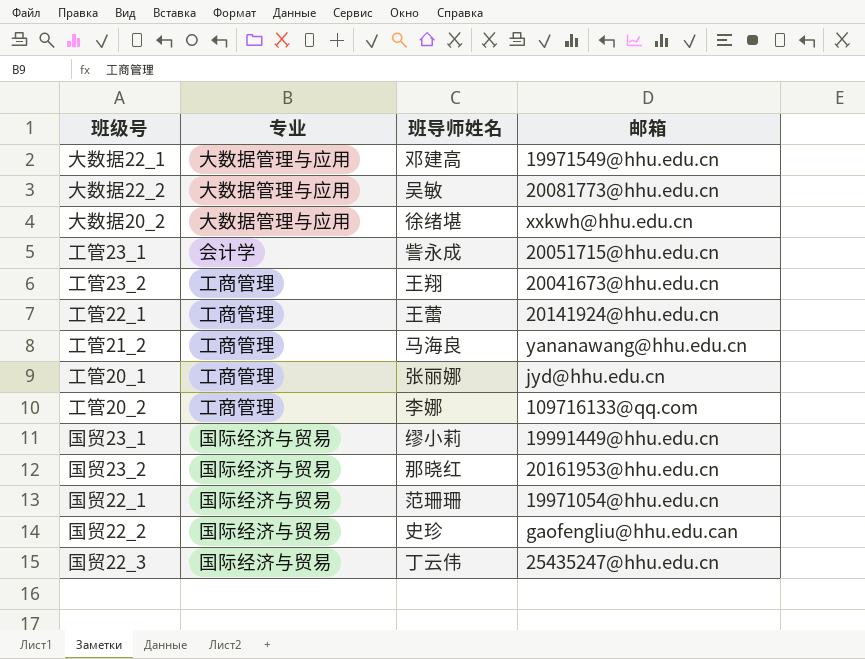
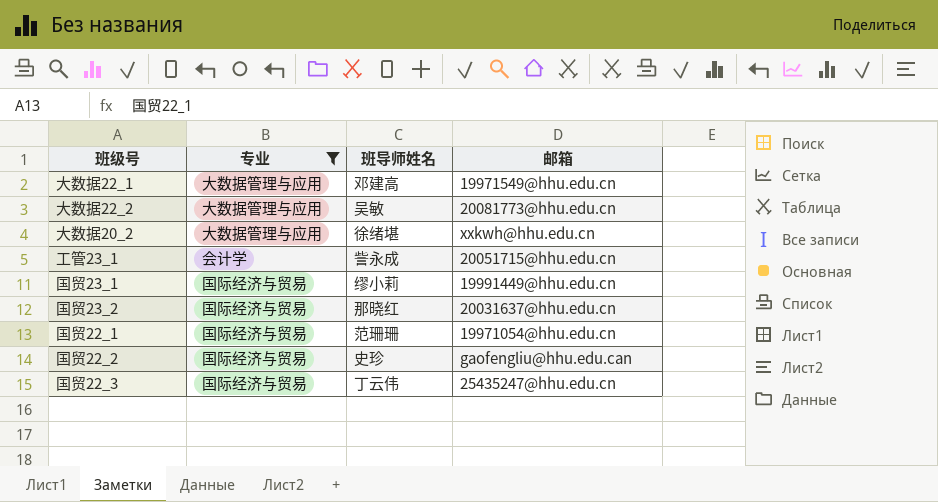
filter: none -> 专业 != 工商管理
国贸23_2 | 邮箱: 20161953@hhu.edu.cn -> 20031637@hhu.edu.cn

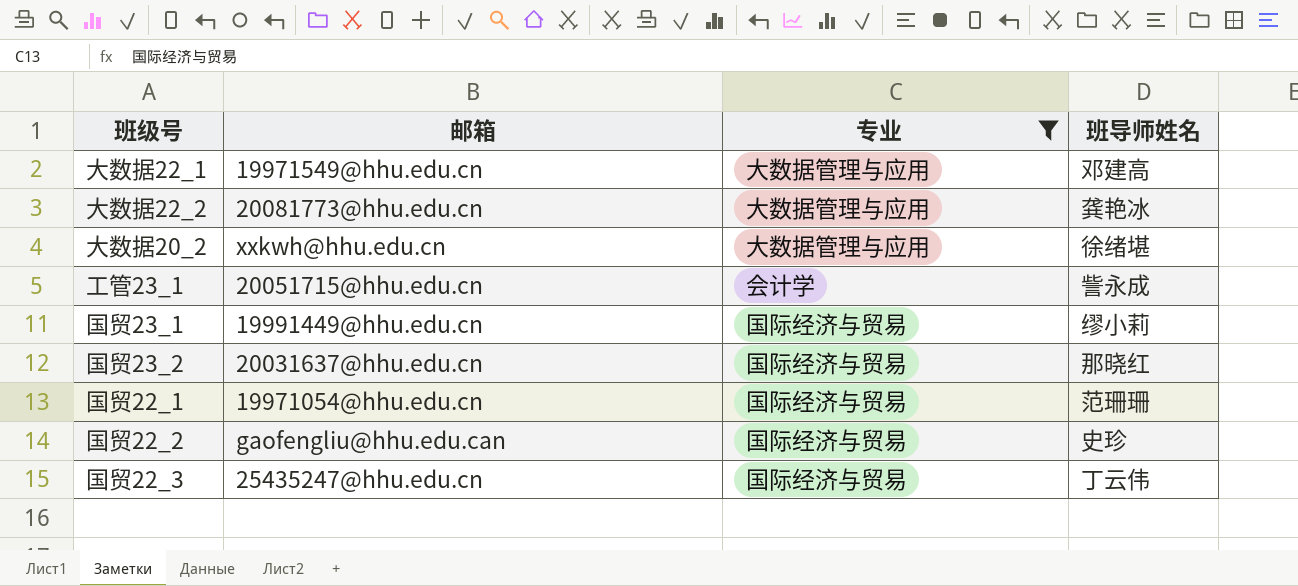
column 邮箱 | position: 4 -> 2
大数据22_2 | 班导师姓名: 吴敏 -> 龚艳冰

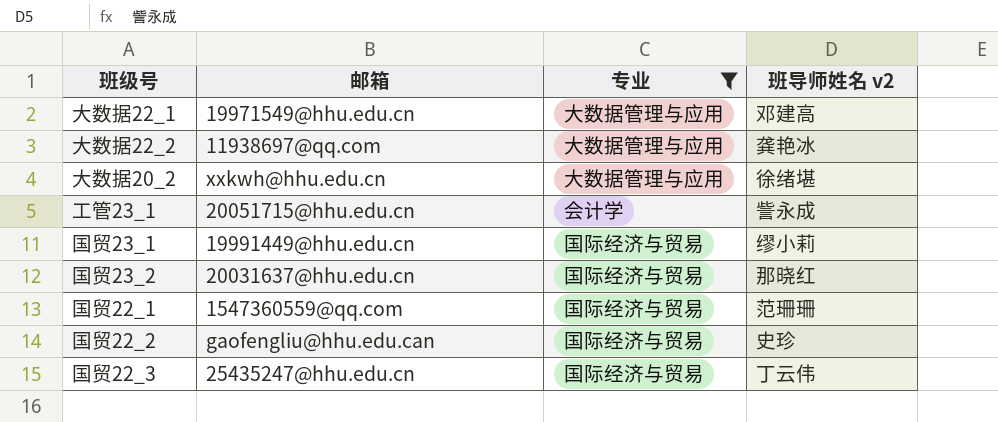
column name: 班导师姓名 -> 班导师姓名 v2
大数据22_2 | 邮箱: 20081773@hhu.edu.cn -> 11938697@qq.com
国贸22_1 | 邮箱: 19971054@hhu.edu.cn -> 1547360559@qq.com

